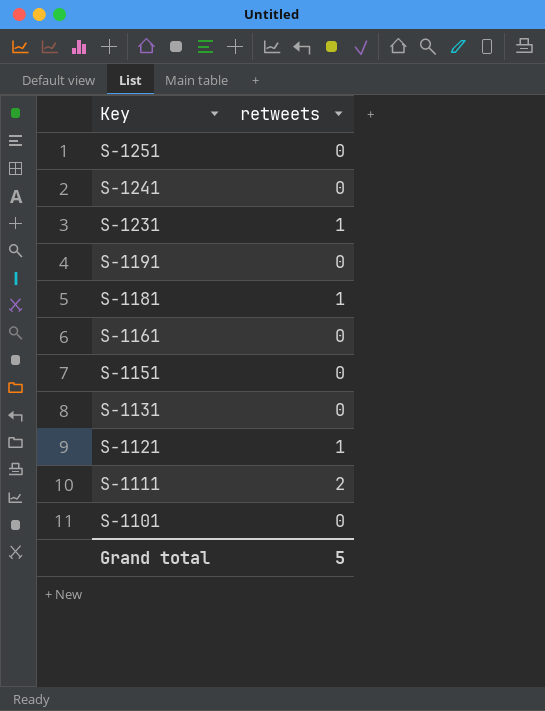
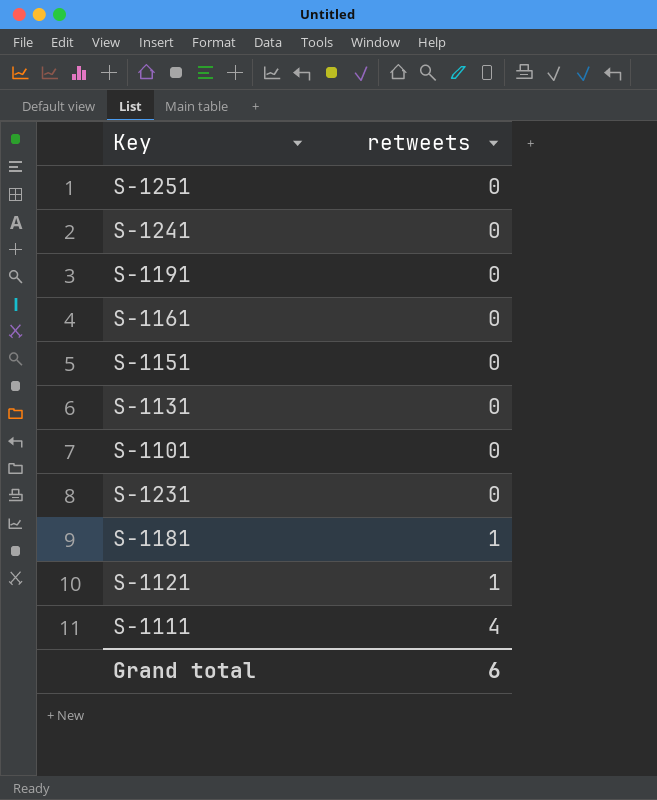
row order: Key descending -> retweets ascending
S-1231 | retweets: 1 -> 0
S-1111 | retweets: 2 -> 4
Grand total | retweets: 5 -> 6

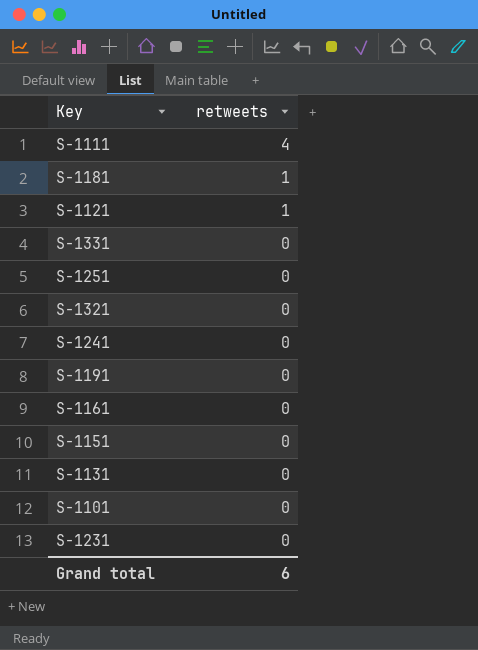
row order: retweets ascending -> retweets descending
row S-1331: none -> 0
row S-1321: none -> 0

